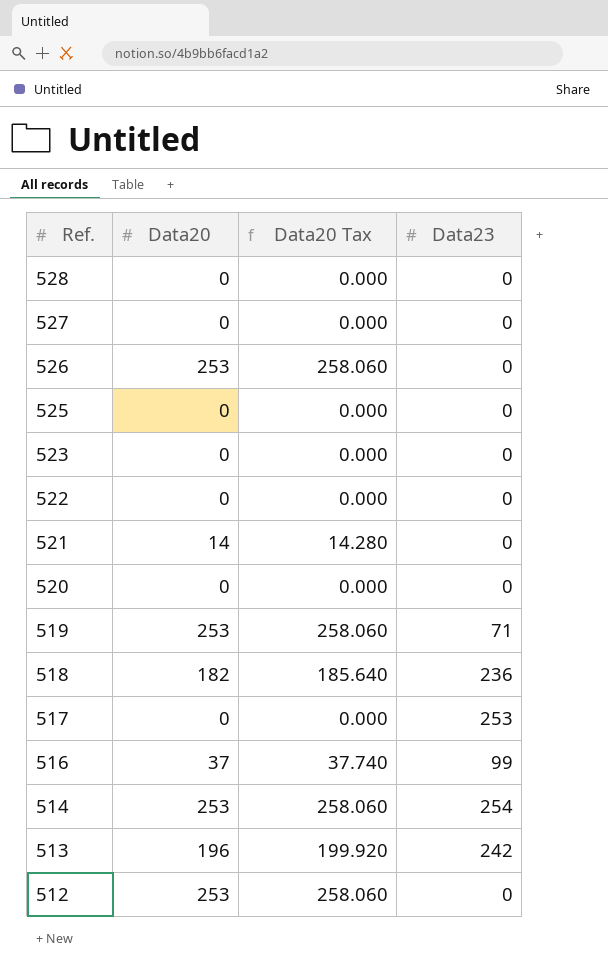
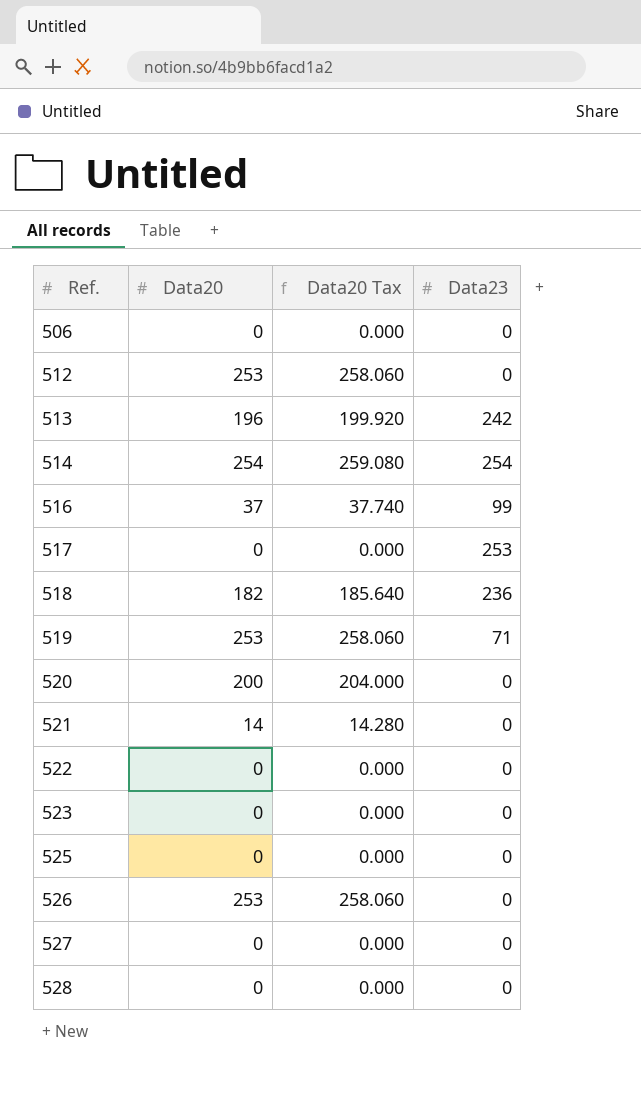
row order: Ref. descending -> Ref. ascending
row 506: none -> 0 | 0.000 | 0
514 | Data20: 253 -> 254
514 | Data20 Tax: 258.060 -> 259.080
520 | Data20: 0 -> 200
520 | Data20 Tax: 0.000 -> 204.000

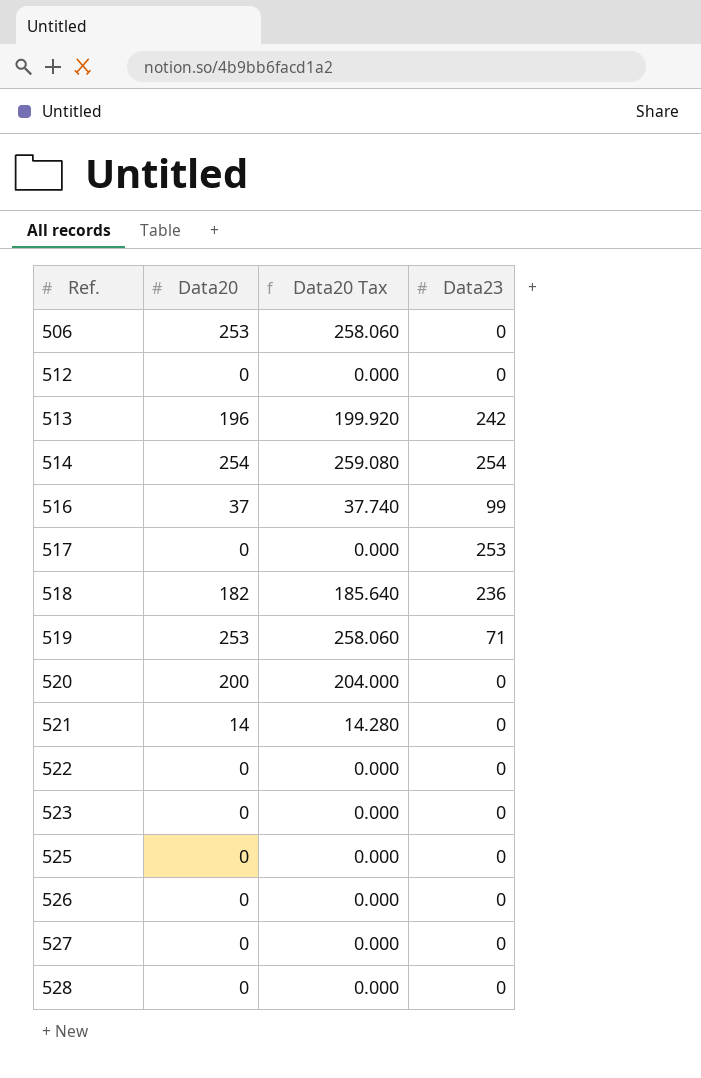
506 | Data20: 0 -> 253
506 | Data20 Tax: 0.000 -> 258.060
512 | Data20: 253 -> 0
512 | Data20 Tax: 258.060 -> 0.000
526 | Data20: 253 -> 0
526 | Data20 Tax: 258.060 -> 0.000

